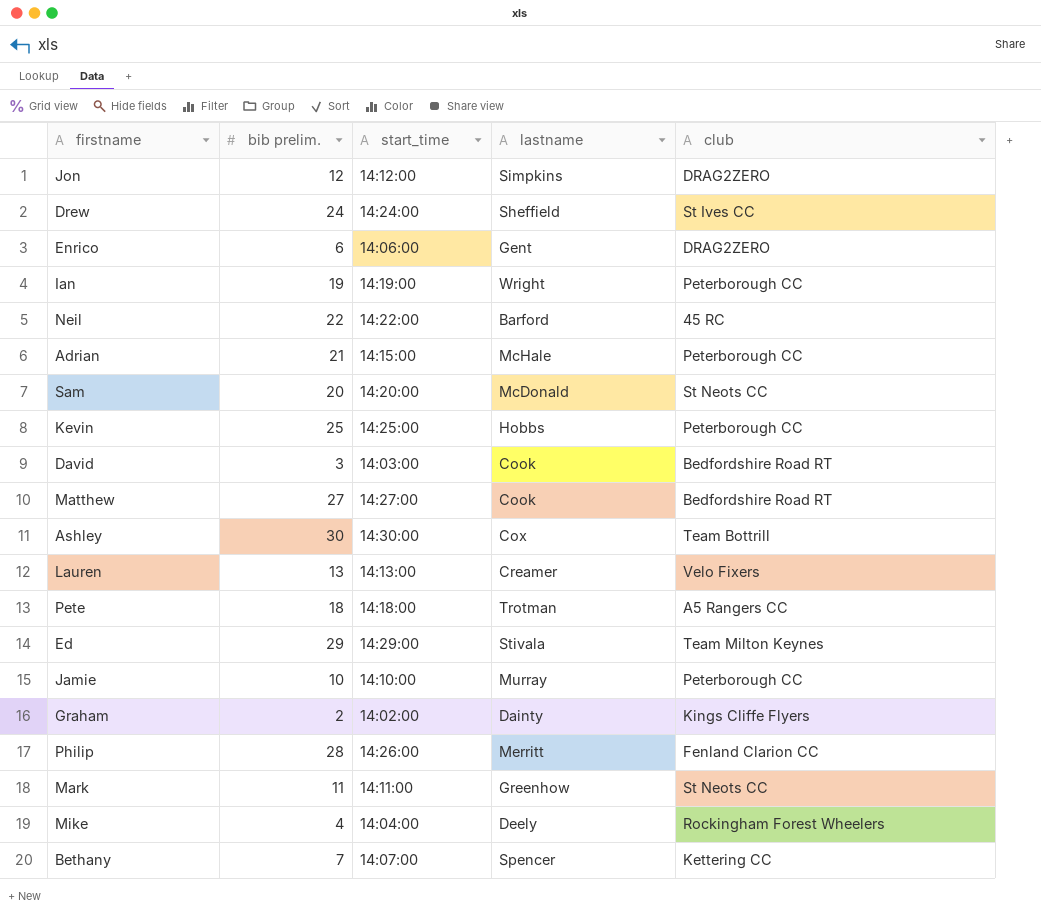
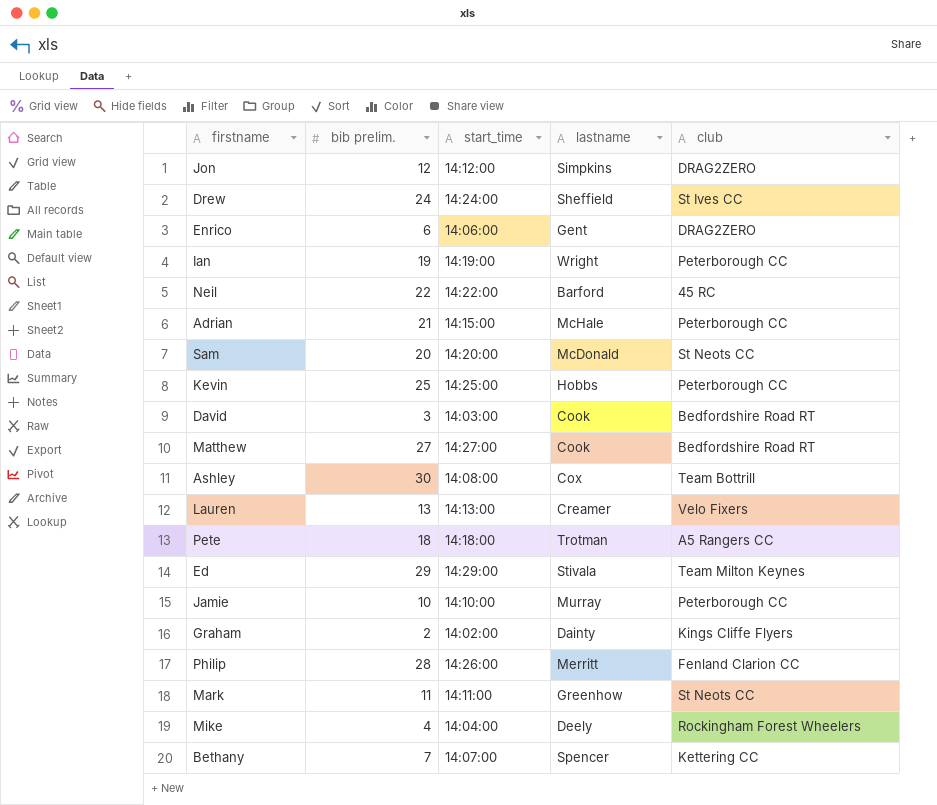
Ashley | start_time: 14:30:00 -> 14:08:00

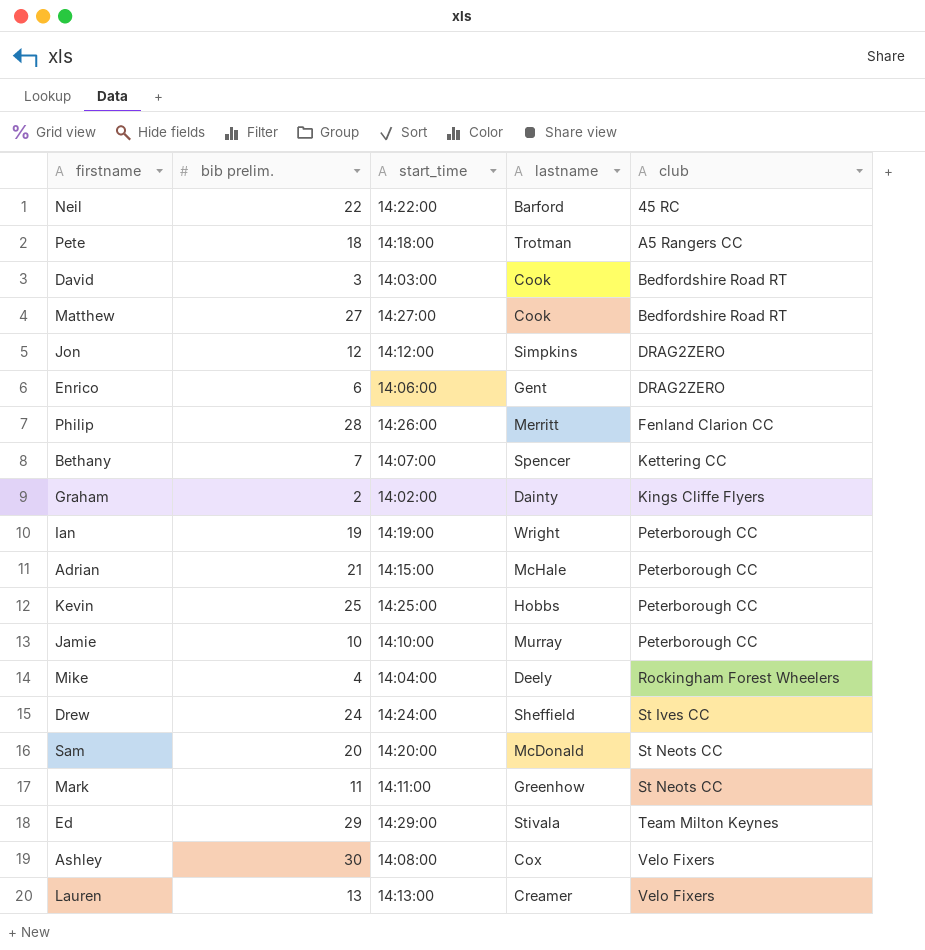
row order: none -> club ascending
Ashley | club: Team Bottrill -> Velo Fixers

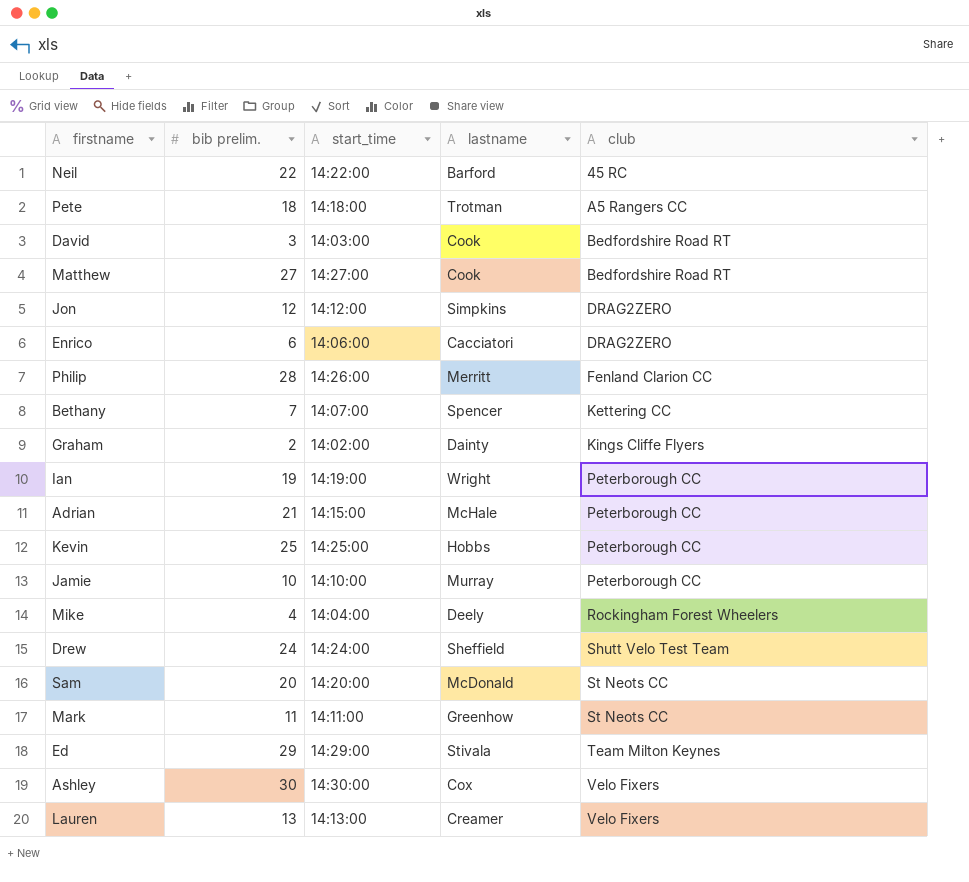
Enrico | lastname: Gent -> Cacciatori
Drew | club: St Ives CC -> Shutt Velo Test Team
Ashley | start_time: 14:08:00 -> 14:30:00

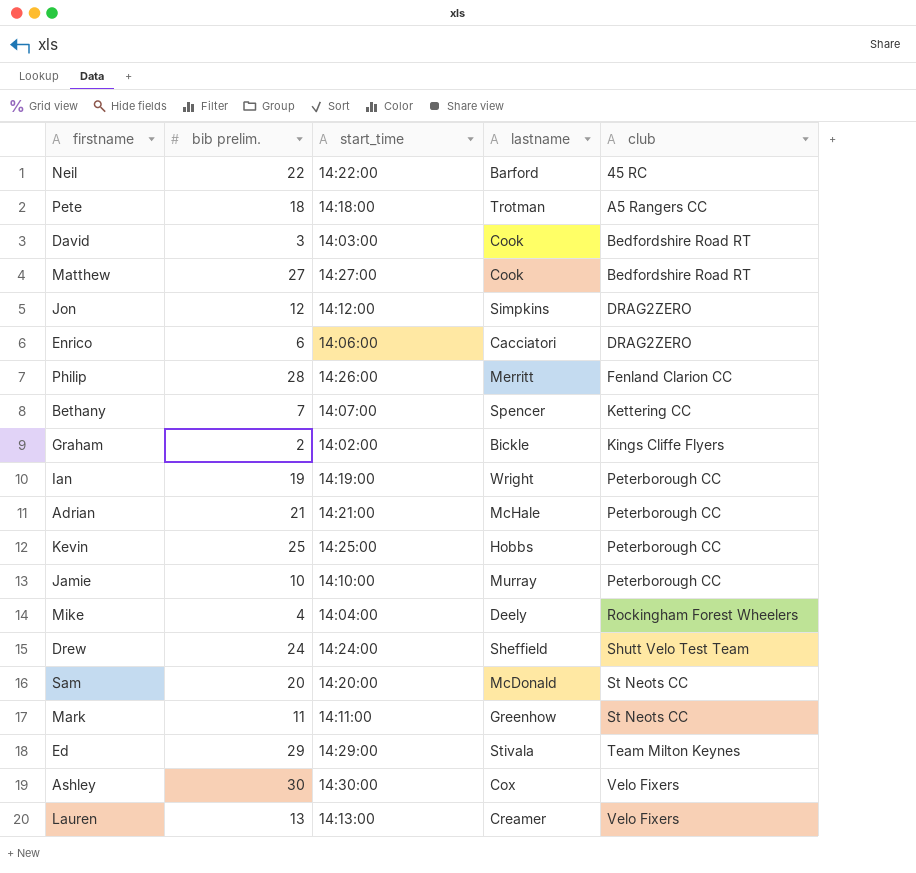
Graham | lastname: Dainty -> Bickle
Adrian | start_time: 14:15:00 -> 14:21:00

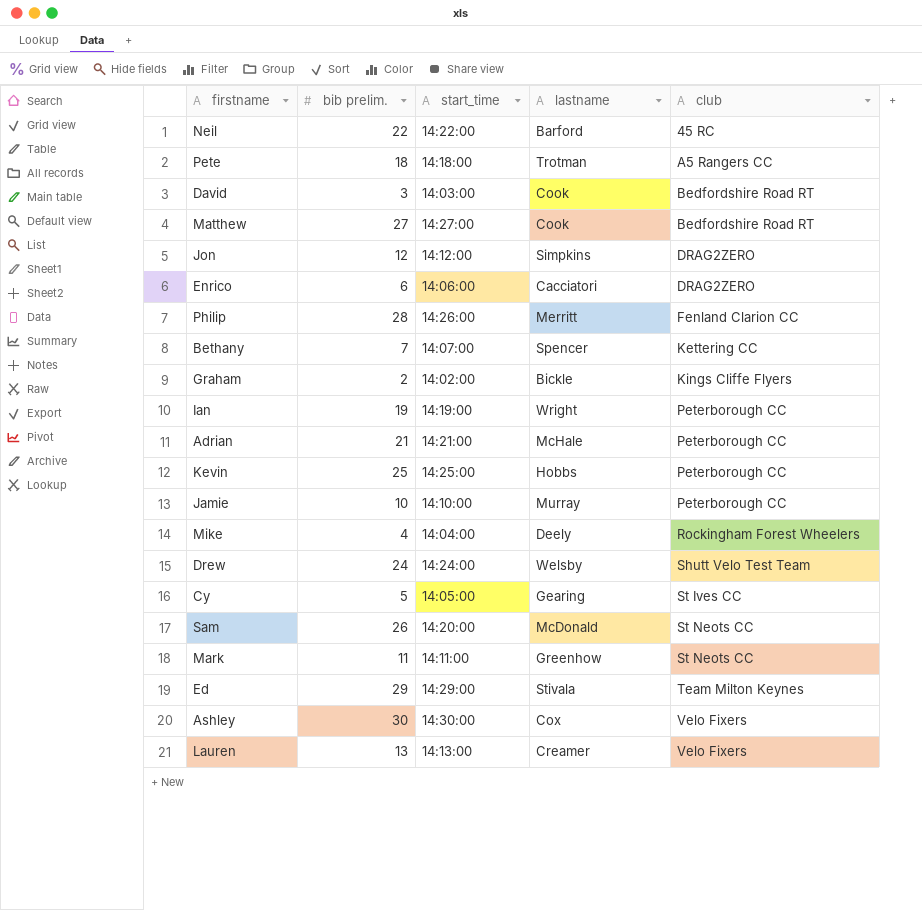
Drew | lastname: Sheffield -> Welsby
row Cy: none -> 5 | 14:05:00 | Gearing | St Ives CC
Sam | bib prelim.: 20 -> 26

